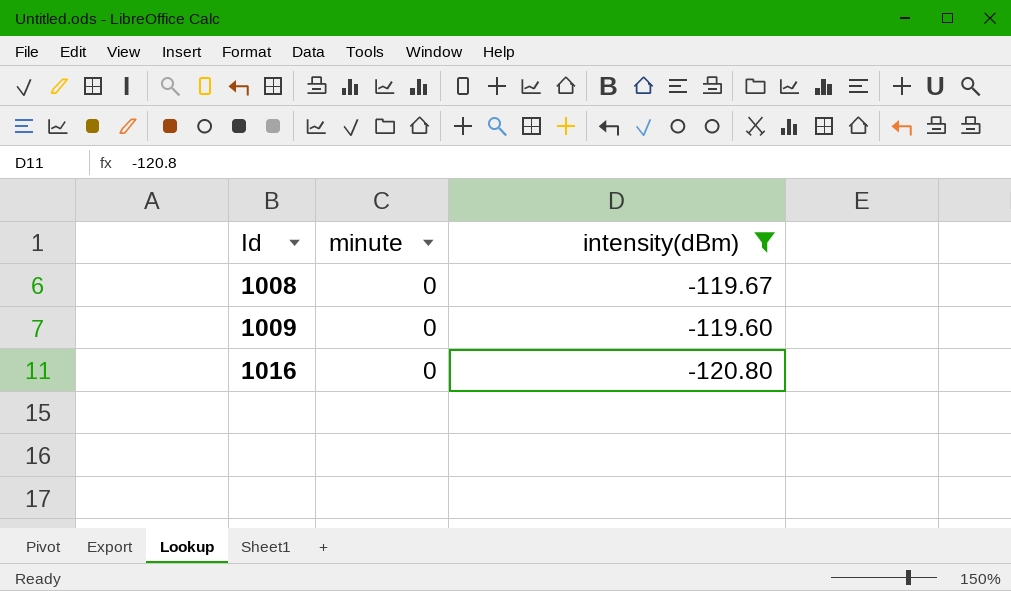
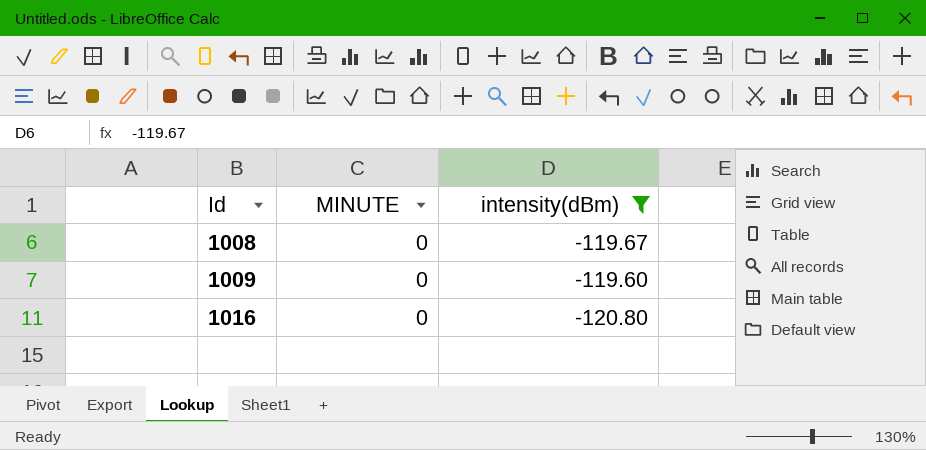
column name: minute -> MINUTE

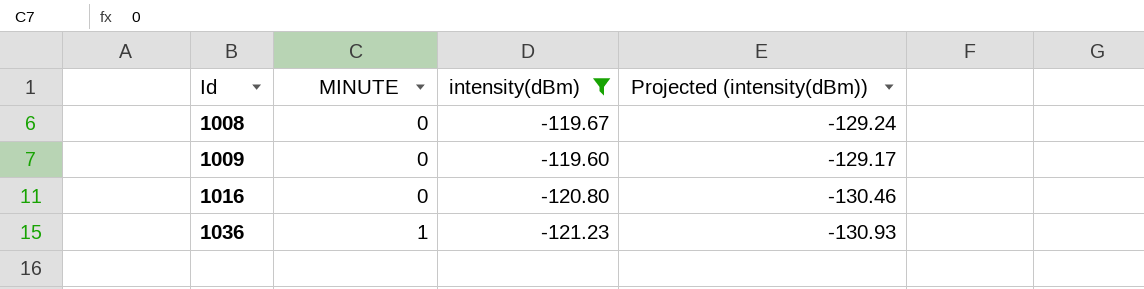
column Projected (intensity(dBm)) | formula: none -> [intensity(dBm)] * 1.08
row 1036: none -> 1 | -121.23 | -130.93

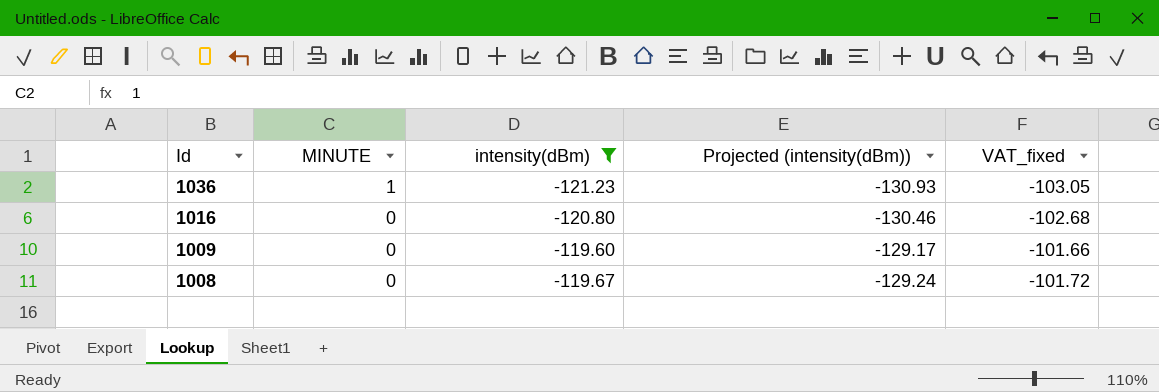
row order: Id ascending -> Id descending
column VAT_fixed | formula: none -> [intensity(dBm)] * 0.85

